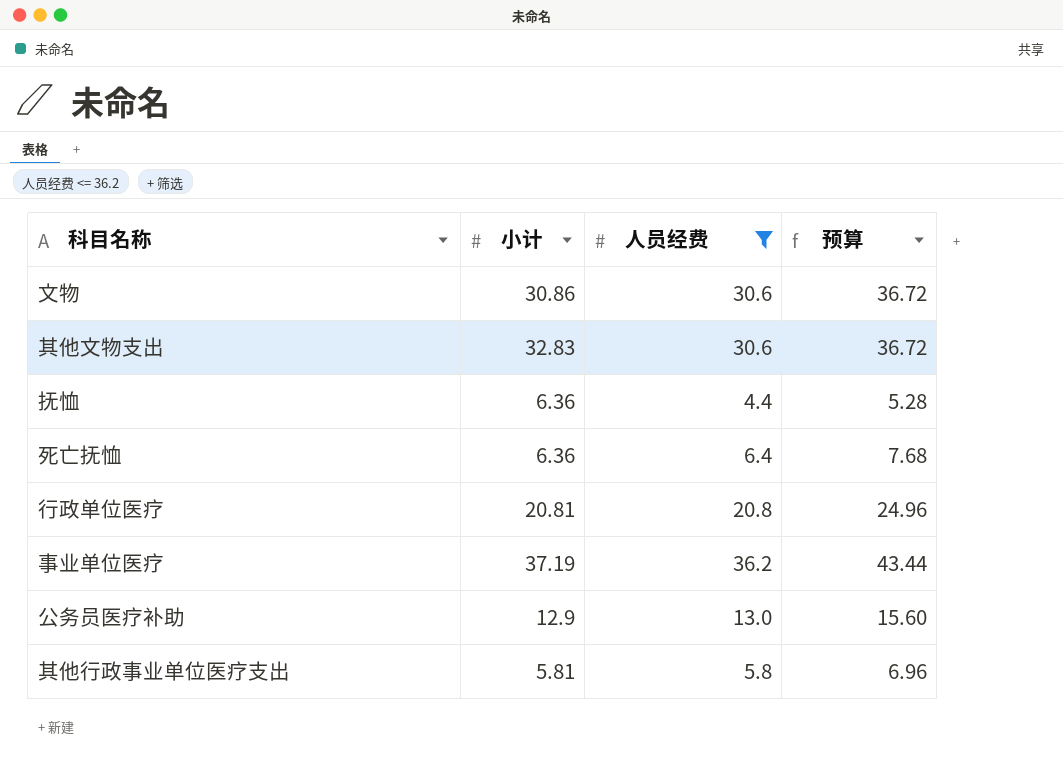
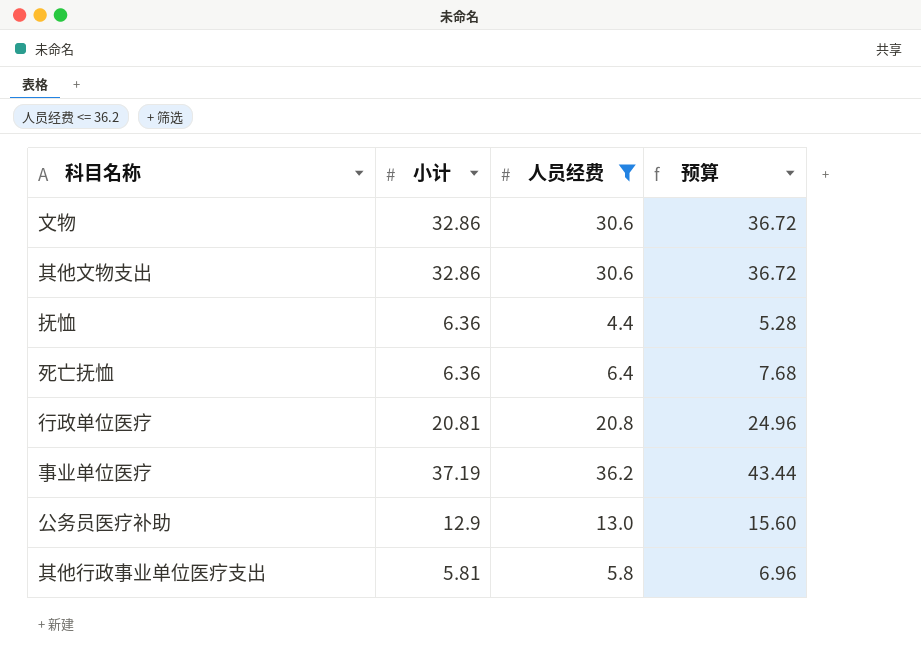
文物 | 小计: 30.86 -> 32.86
其他文物支出 | 小计: 32.83 -> 32.86

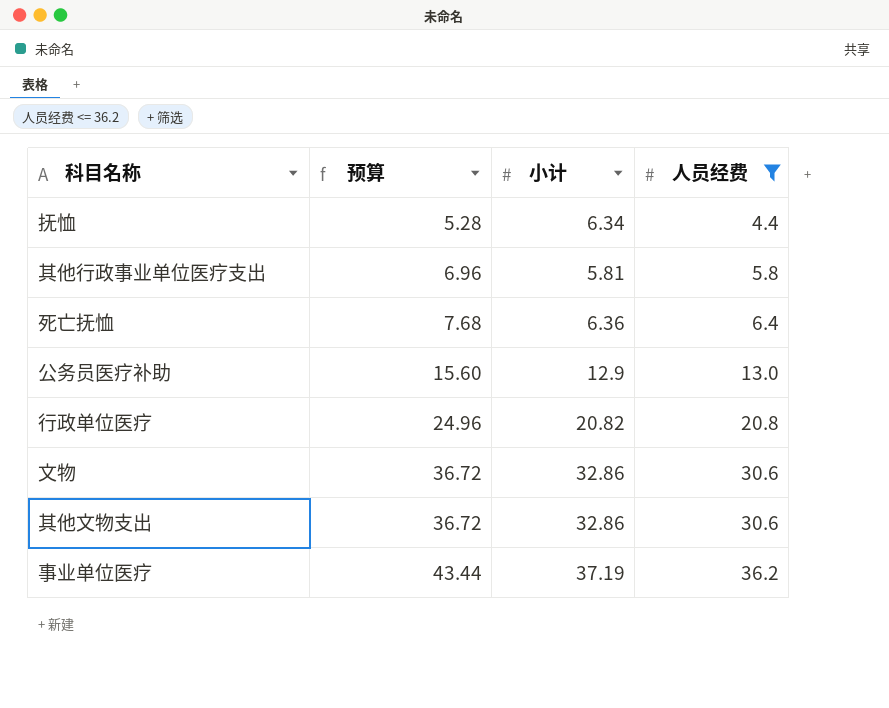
row order: none -> 预算 ascending
column 预算 | position: 4 -> 2
抚恤 | 小计: 6.36 -> 6.34
行政单位医疗 | 小计: 20.81 -> 20.82

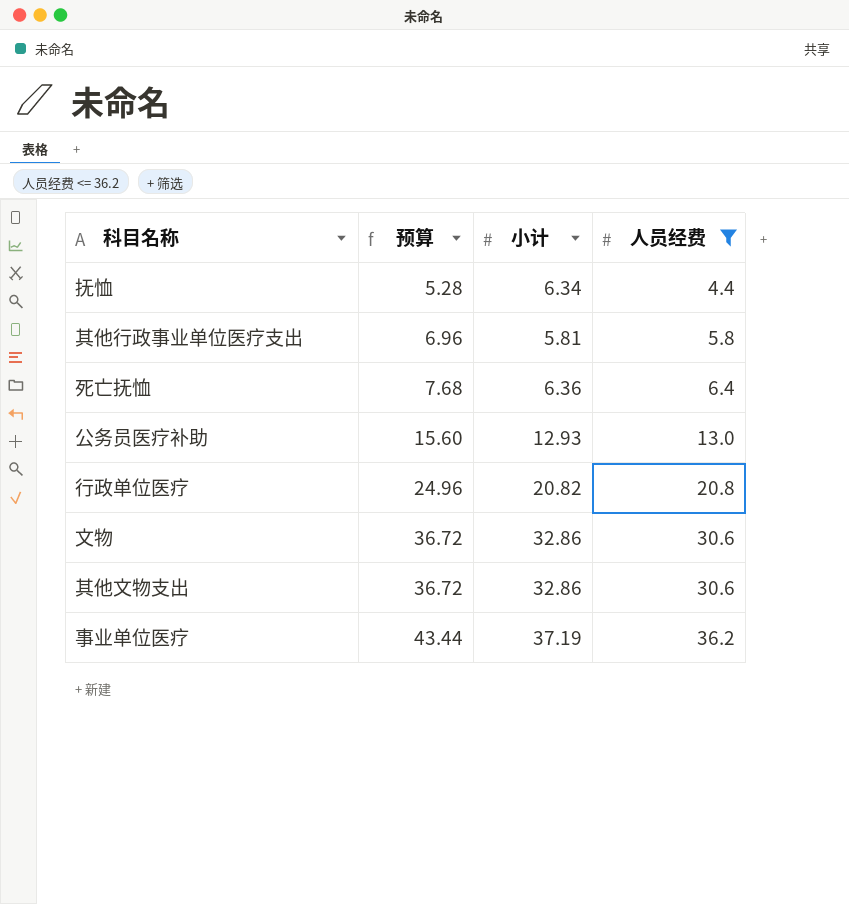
公务员医疗补助 | 小计: 12.9 -> 12.93

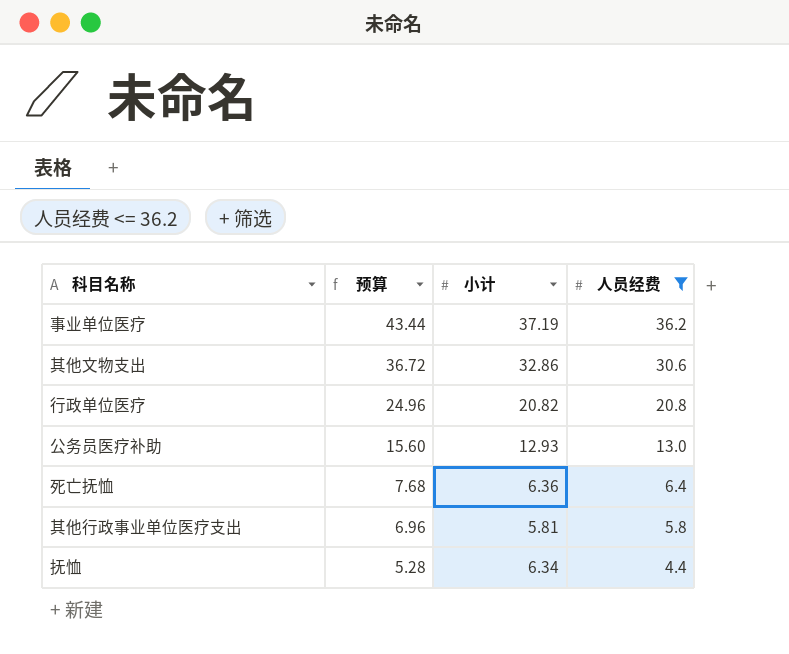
row order: 预算 ascending -> 预算 descending
row 文物: 36.72 | 32.86 | 30.6 -> none

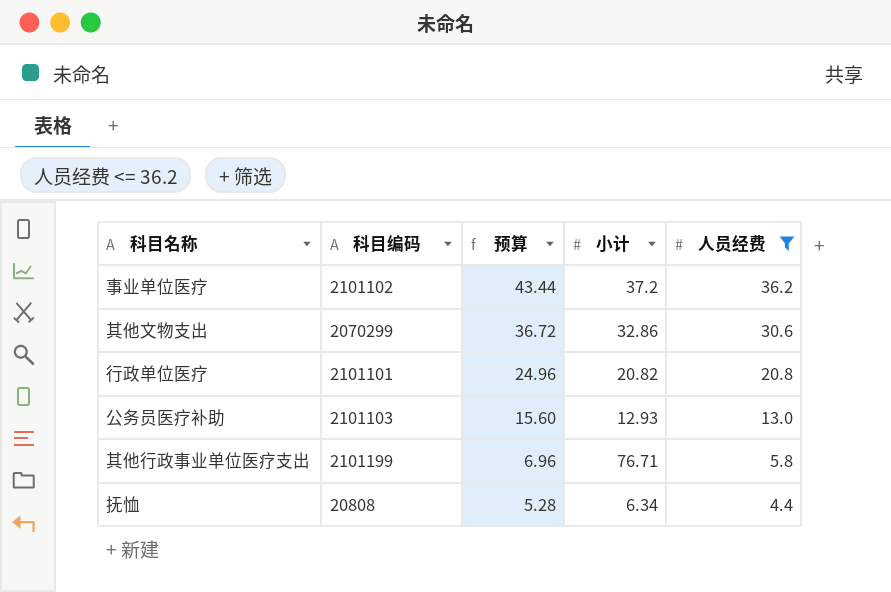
column 科目编码 | position: none -> 2
row 死亡抚恤: 7.68 | 6.36 | 6.4 -> none
事业单位医疗 | 小计: 37.19 -> 37.2
其他行政事业单位医疗支出 | 小计: 5.81 -> 76.71

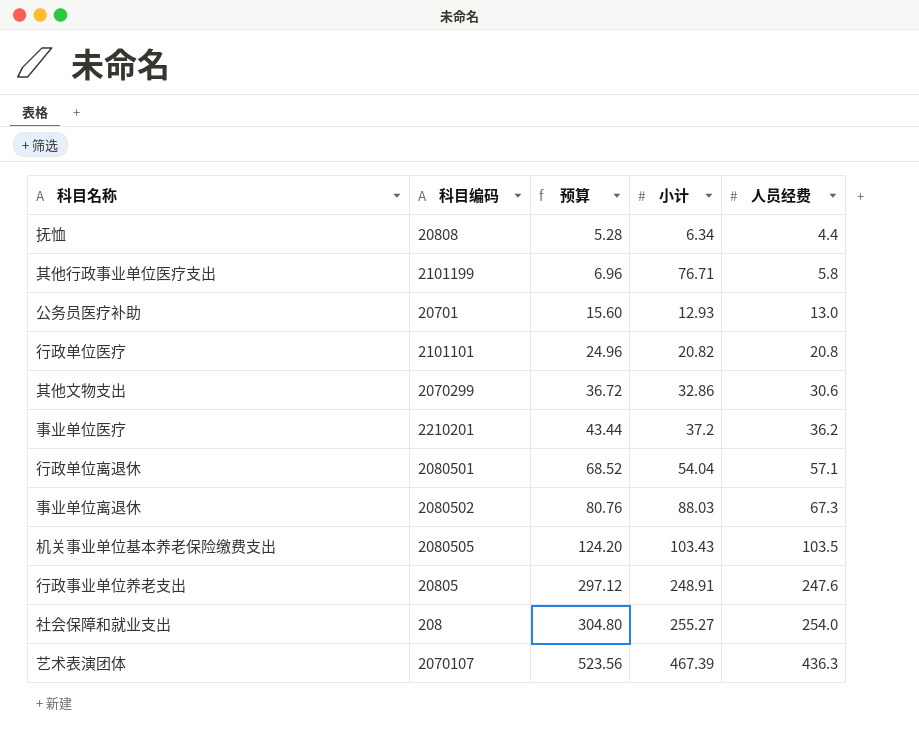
filter: 人员经费 <= 36.2 -> none
row order: 预算 descending -> 预算 ascending
公务员医疗补助 | 科目编码: 2101103 -> 20701
事业单位医疗 | 科目编码: 2101102 -> 2210201

